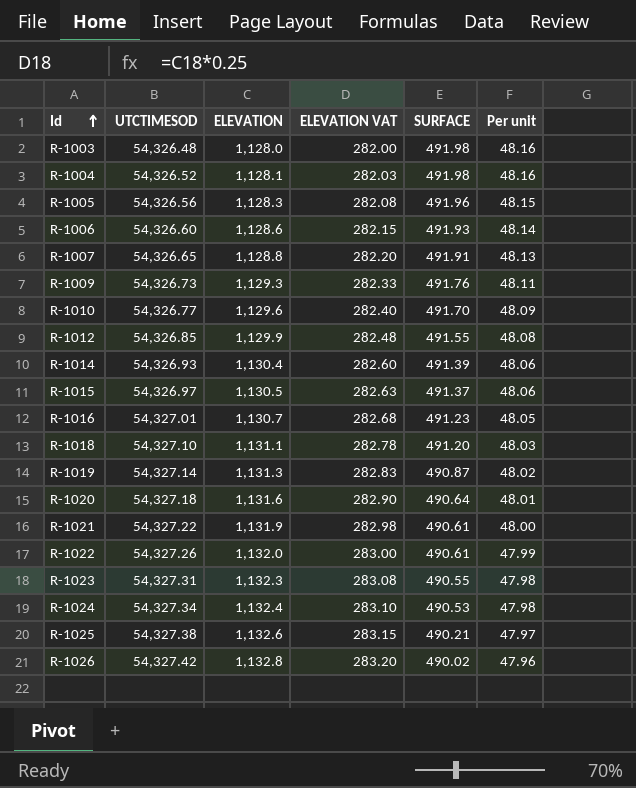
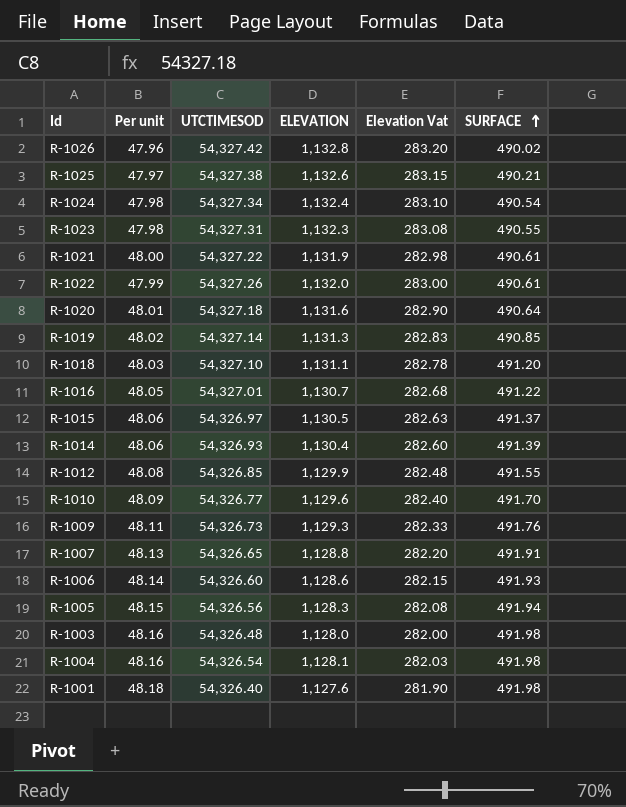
row order: Id ascending -> SURFACE ascending
column Per unit | position: 6 -> 2
column name: ELEVATION VAT -> Elevation Vat
R-1024 | SURFACE: 490.53 -> 490.54
R-1019 | SURFACE: 490.87 -> 490.85
R-1016 | SURFACE: 491.23 -> 491.22
R-1005 | SURFACE: 491.96 -> 491.94
R-1004 | UTCTIMESOD: 54,326.52 -> 54,326.54
row R-1001: none -> 48.18 | 54,326.40 | 1,127.6 | 281.90 | 491.98

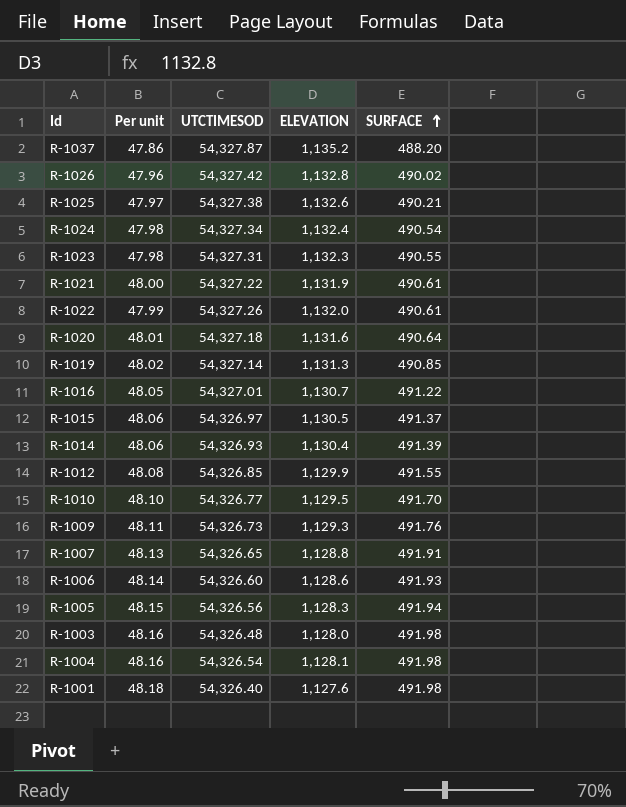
column Elevation Vat | formula: [ELEVATION] * 0.25 -> none
row R-1018: 48.03 | 54,327.10 | 1,131.1 | 282.78 | 491.20 -> none
row R-1037: none -> 47.86 | 54,327.87 | 1,135.2 | 488.20
R-1010 | Per unit: 48.09 -> 48.10
R-1010 | ELEVATION: 1,129.6 -> 1,129.5

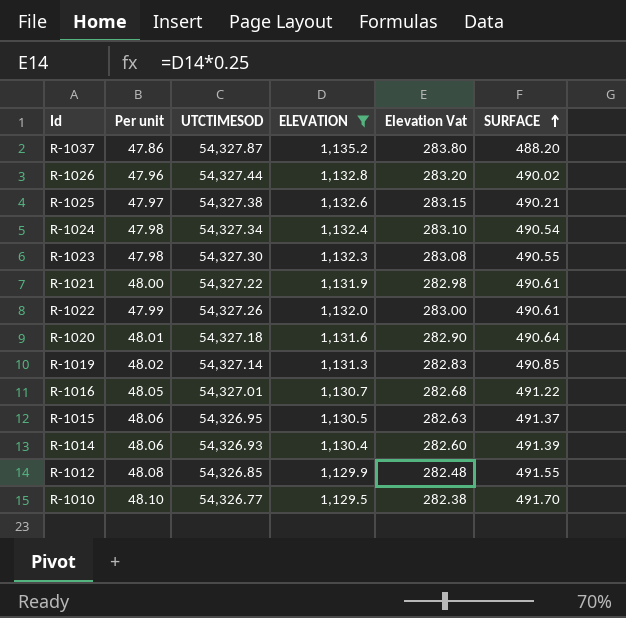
filter: none -> ELEVATION >= 1,129.5
column Elevation Vat | formula: none -> [ELEVATION] * 0.25
R-1026 | UTCTIMESOD: 54,327.42 -> 54,327.44
R-1023 | UTCTIMESOD: 54,327.31 -> 54,327.30
R-1015 | UTCTIMESOD: 54,326.97 -> 54,326.95

